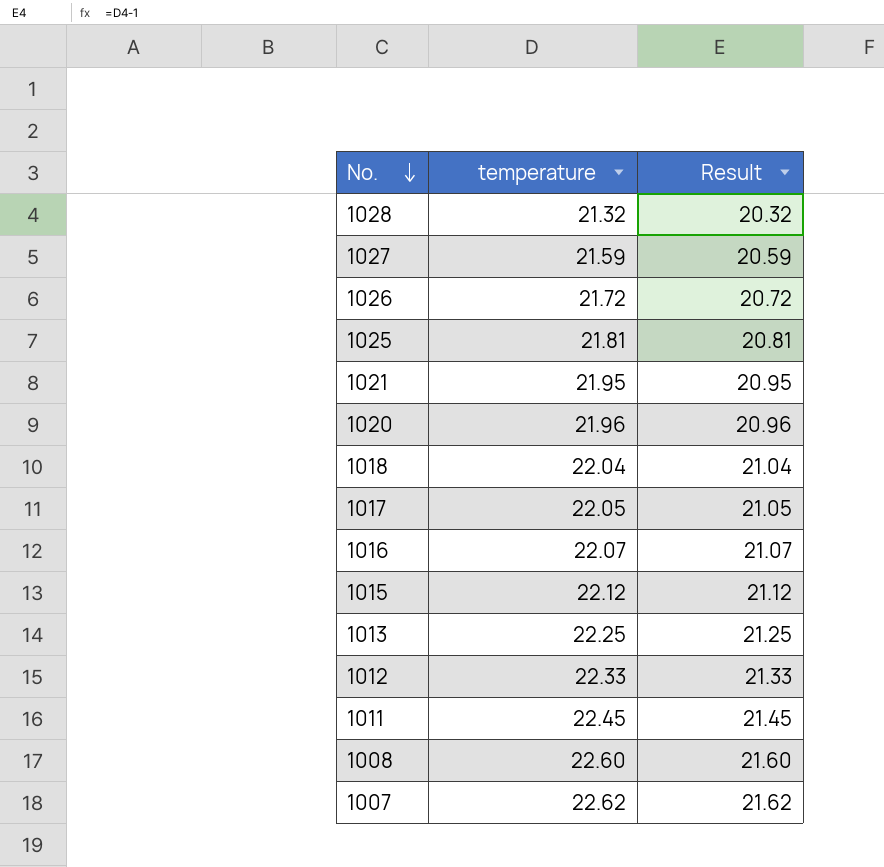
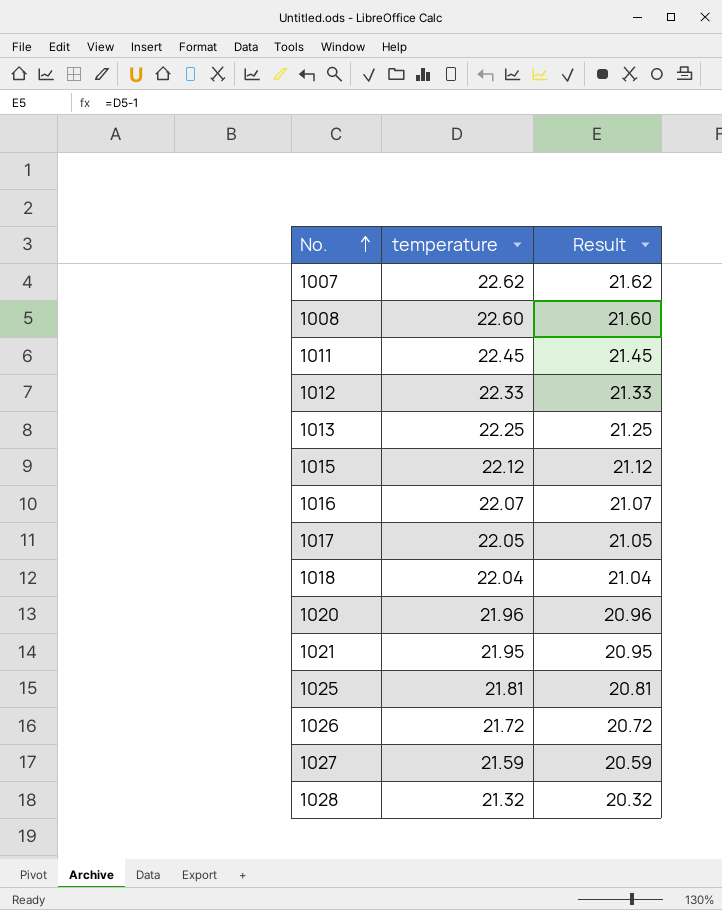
row order: No. descending -> No. ascending

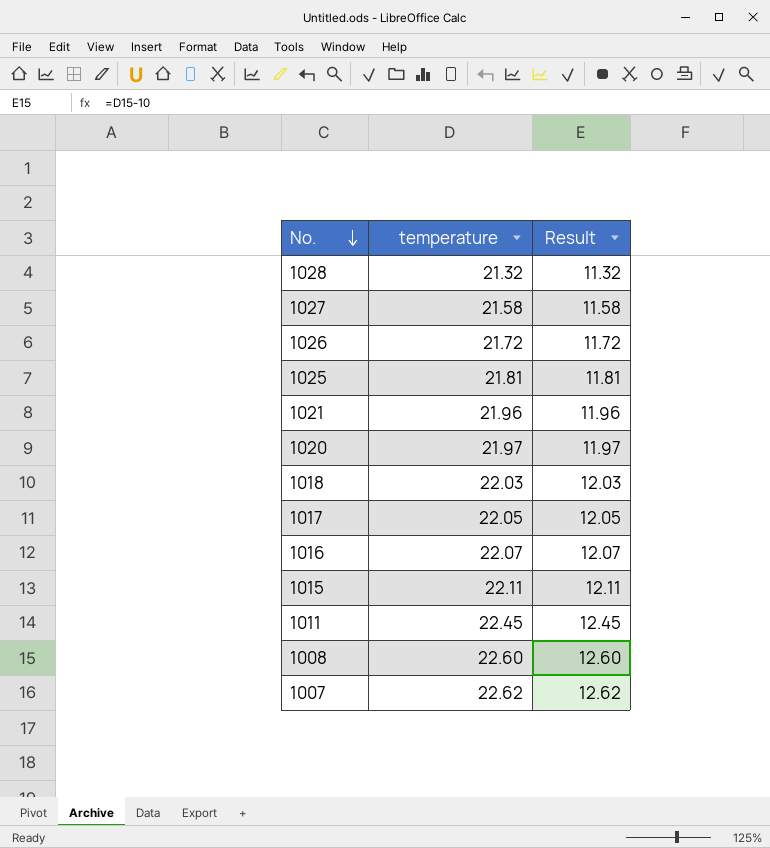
row order: No. ascending -> No. descending
column Result | formula: [temperature] - 1 -> [temperature] - 10
row 1012: 22.33 | 21.33 -> none
row 1013: 22.25 | 21.25 -> none
1027 | temperature: 21.59 -> 21.58
1021 | temperature: 21.95 -> 21.96
1020 | temperature: 21.96 -> 21.97
1018 | temperature: 22.04 -> 22.03
1015 | temperature: 22.12 -> 22.11

